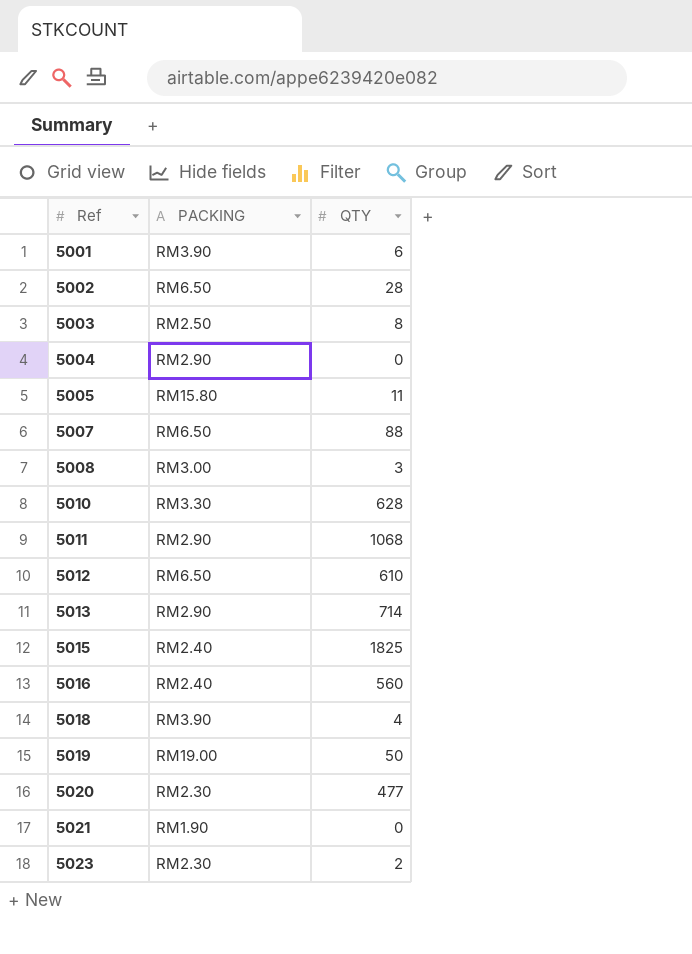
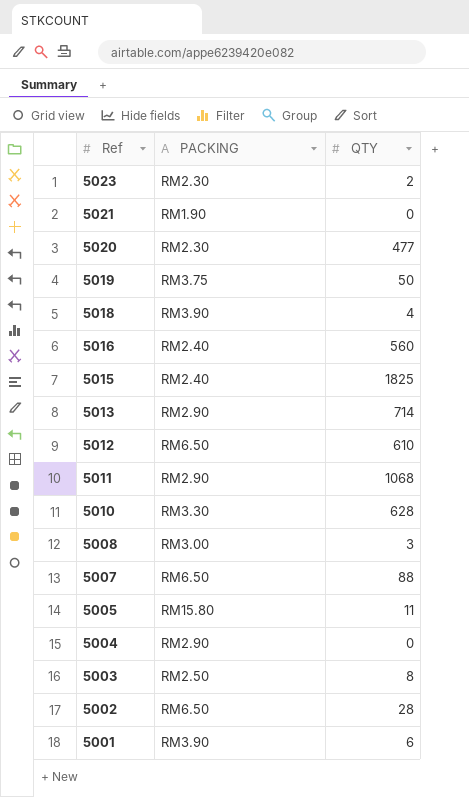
row order: Ref ascending -> Ref descending
5019 | PACKING: RM19.00 -> RM3.75

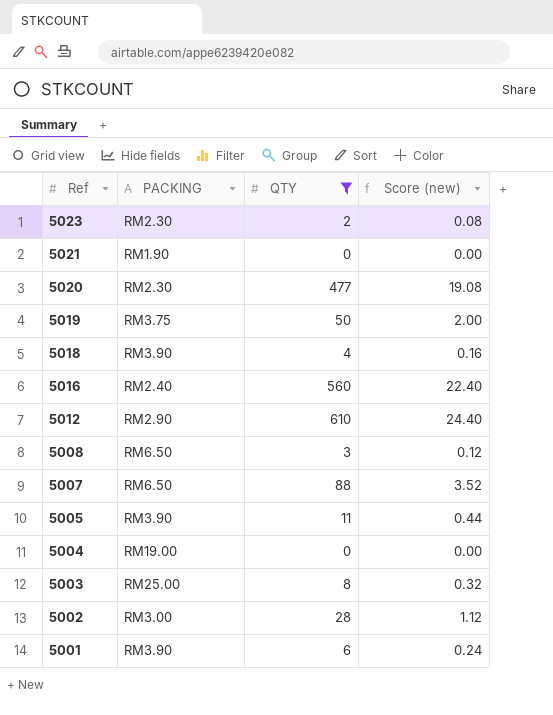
filter: none -> QTY <= 610
column Score (new) | formula: none -> [QTY] * 0.04
5012 | PACKING: RM6.50 -> RM2.90
5008 | PACKING: RM3.00 -> RM6.50
5005 | PACKING: RM15.80 -> RM3.90
5004 | PACKING: RM2.90 -> RM19.00
5003 | PACKING: RM2.50 -> RM25.00
5002 | PACKING: RM6.50 -> RM3.00

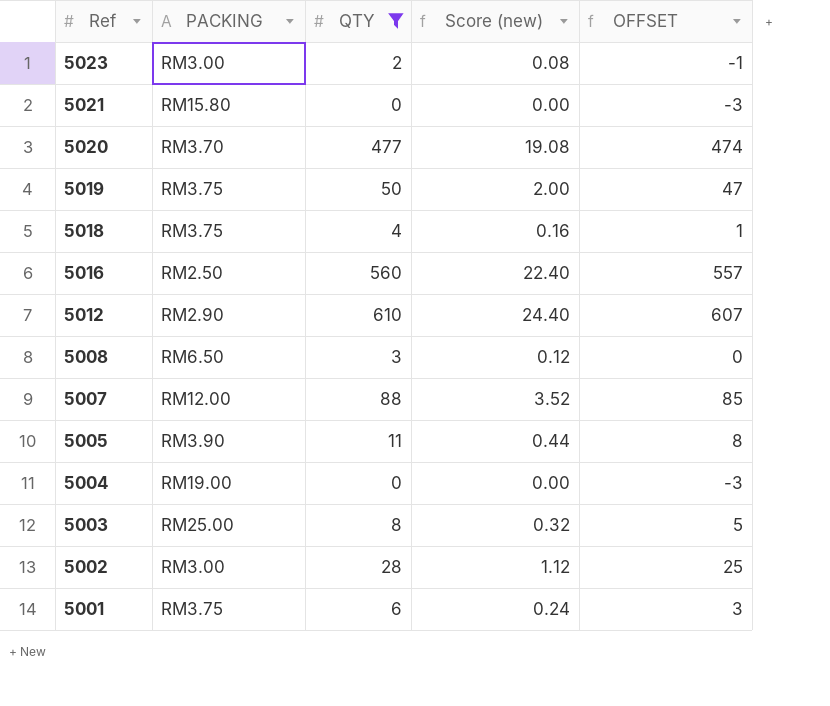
column OFFSET | formula: none -> [QTY] - 3
5023 | PACKING: RM2.30 -> RM3.00
5021 | PACKING: RM1.90 -> RM15.80
5020 | PACKING: RM2.30 -> RM3.70
5018 | PACKING: RM3.90 -> RM3.75
5016 | PACKING: RM2.40 -> RM2.50
5007 | PACKING: RM6.50 -> RM12.00
5001 | PACKING: RM3.90 -> RM3.75

